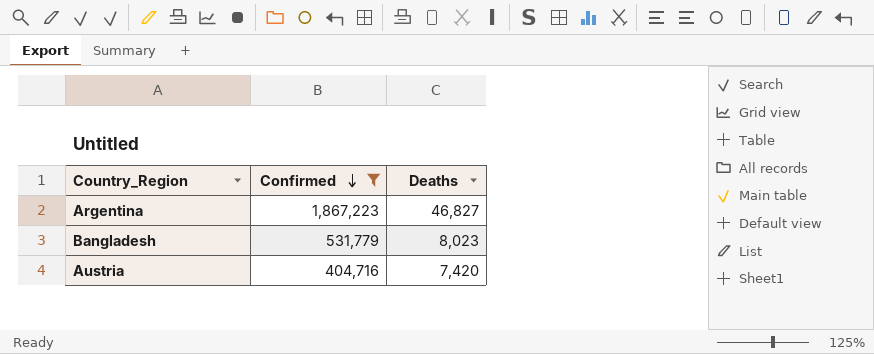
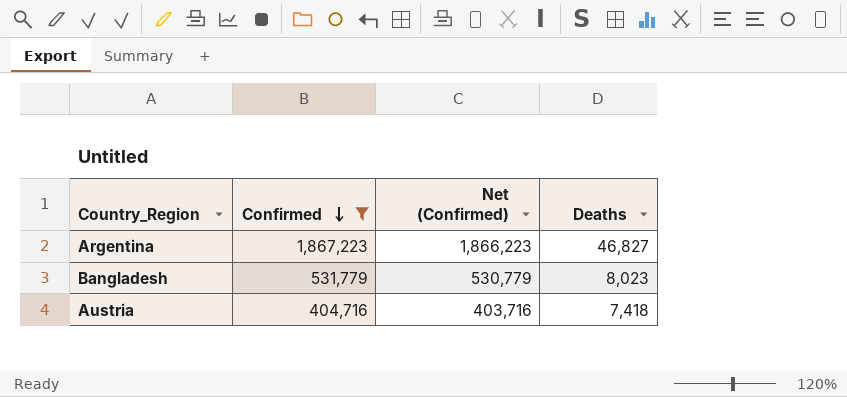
column Net (Confirmed) | formula: none -> [Confirmed] - 1000
Austria | Deaths: 7,420 -> 7,418

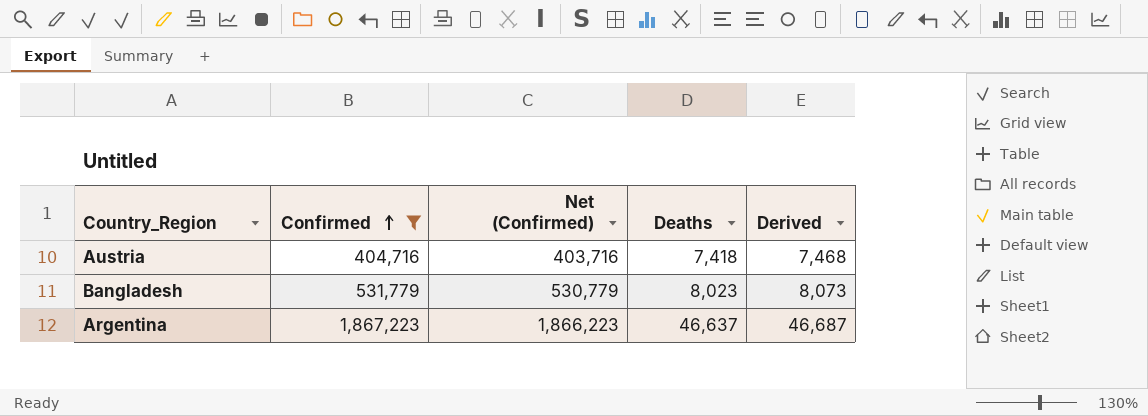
row order: Confirmed descending -> Confirmed ascending
column Derived | formula: none -> [Deaths] + 50
Argentina | Deaths: 46,827 -> 46,637

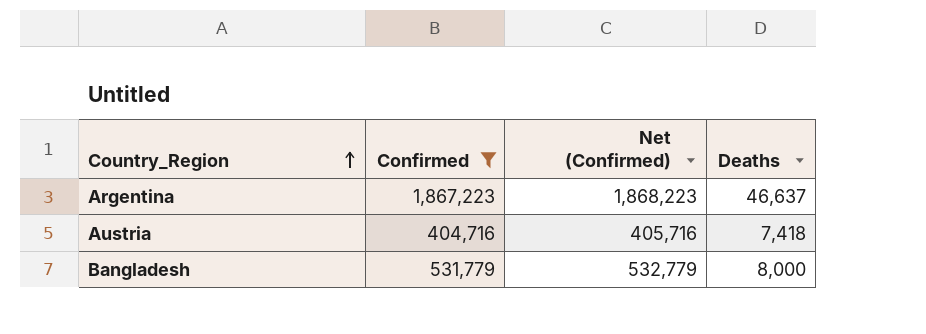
row order: Confirmed ascending -> Country_Region ascending
column Derived | formula: [Deaths] + 50 -> none
column Net (Confirmed) | formula: [Confirmed] - 1000 -> [Confirmed] + 1000
Bangladesh | Deaths: 8,023 -> 8,000

